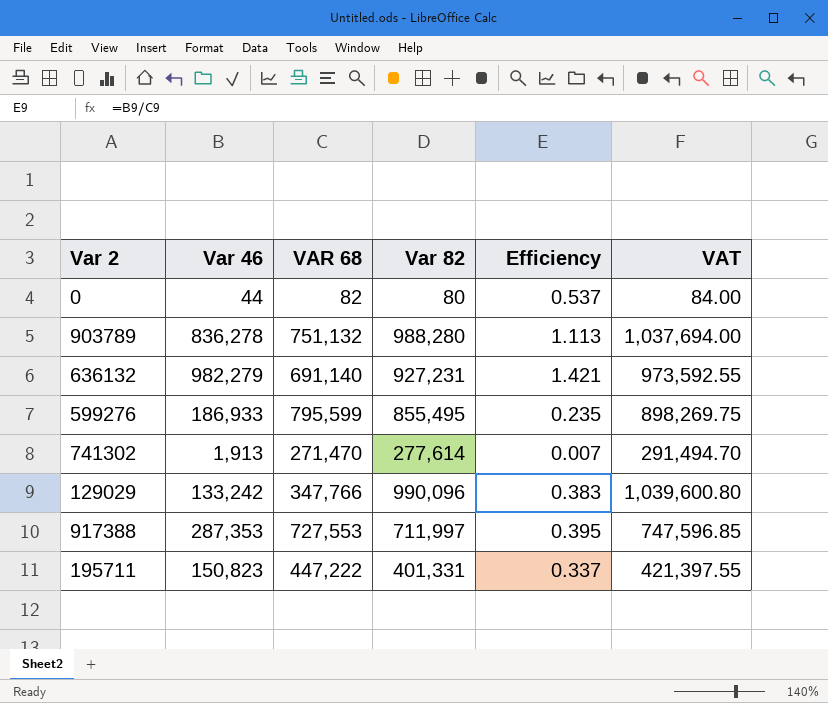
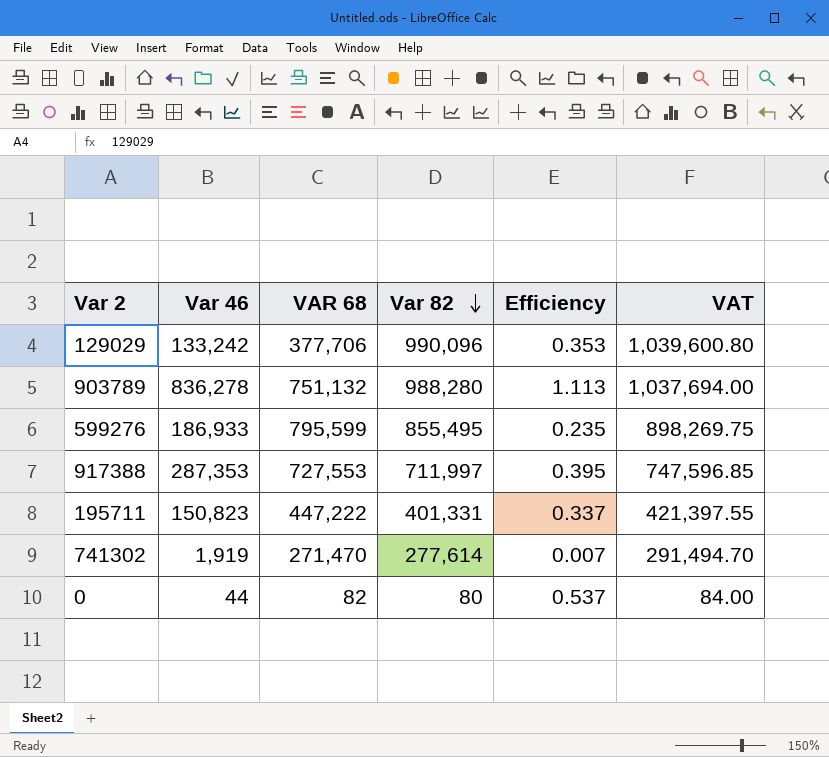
row order: none -> Var 82 descending
row 636132: 982,279 | 691,140 | 927,231 | 1.421 | 973,592.55 -> none
129029 | VAR 68: 347,766 -> 377,706
129029 | Efficiency: 0.383 -> 0.353
741302 | Var 46: 1,913 -> 1,919

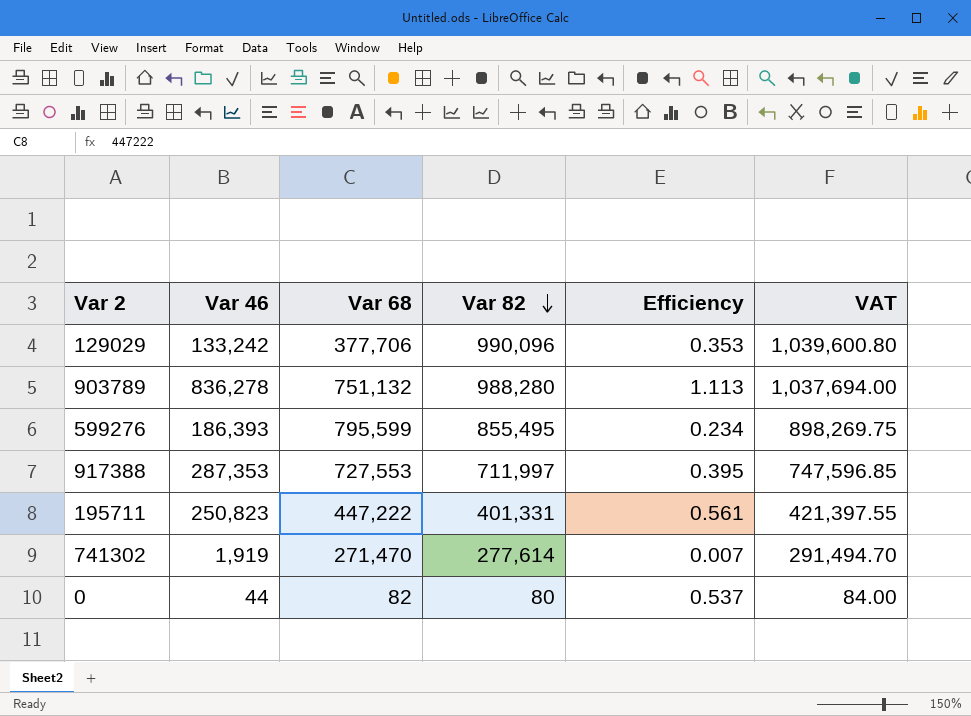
column name: VAR 68 -> Var 68
599276 | Var 46: 186,933 -> 186,393
599276 | Efficiency: 0.235 -> 0.234
195711 | Var 46: 150,823 -> 250,823
195711 | Efficiency: 0.337 -> 0.561

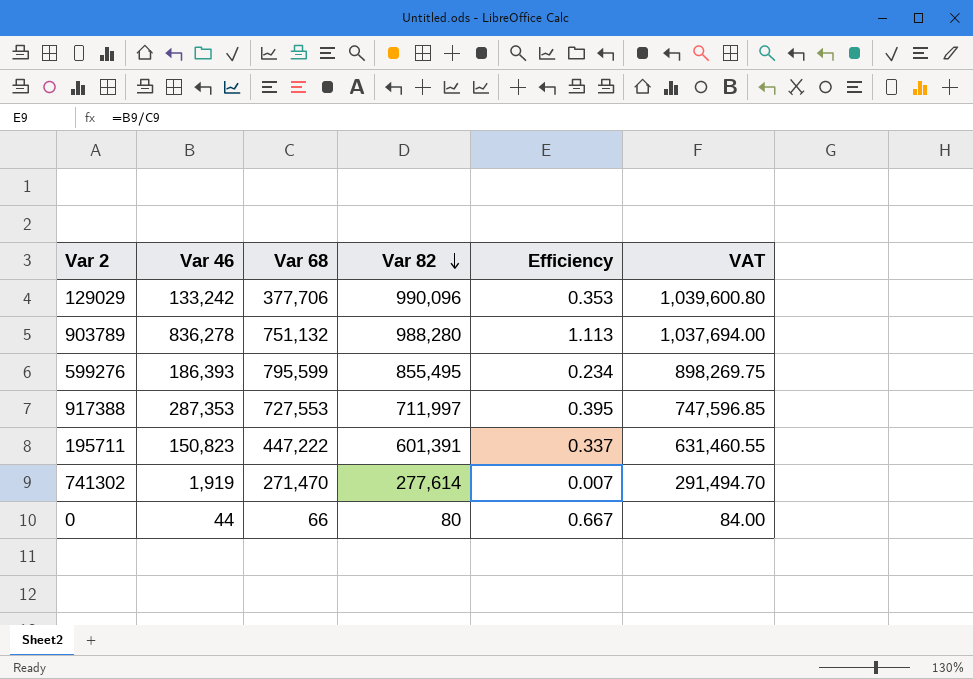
195711 | Var 46: 250,823 -> 150,823
195711 | Var 82: 401,331 -> 601,391
195711 | Efficiency: 0.561 -> 0.337
195711 | VAT: 421,397.55 -> 631,460.55
0 | Var 68: 82 -> 66
0 | Efficiency: 0.537 -> 0.667

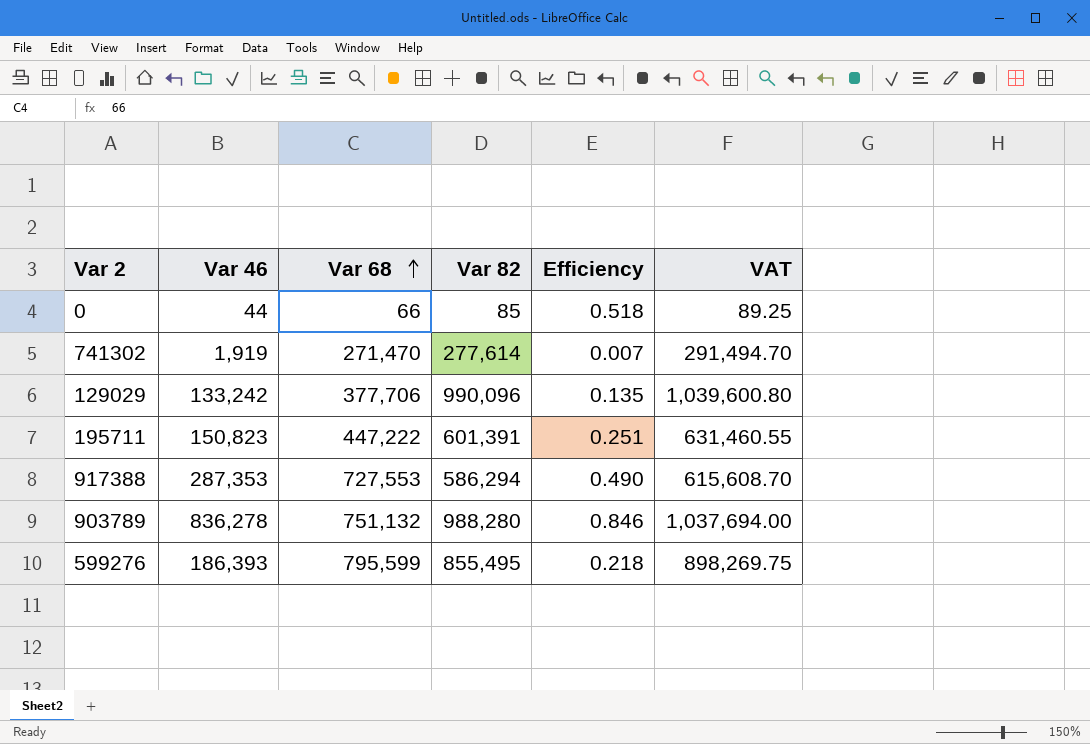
row order: Var 82 descending -> Var 68 ascending
column Efficiency | formula: [Var 46] / [Var 68] -> [Var 46] / [Var 82]
0 | Var 82: 80 -> 85
0 | VAT: 84.00 -> 89.25
917388 | Var 82: 711,997 -> 586,294
917388 | VAT: 747,596.85 -> 615,608.70

